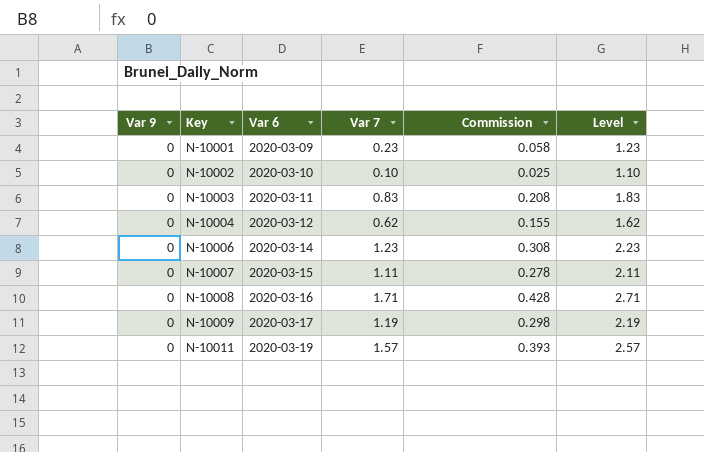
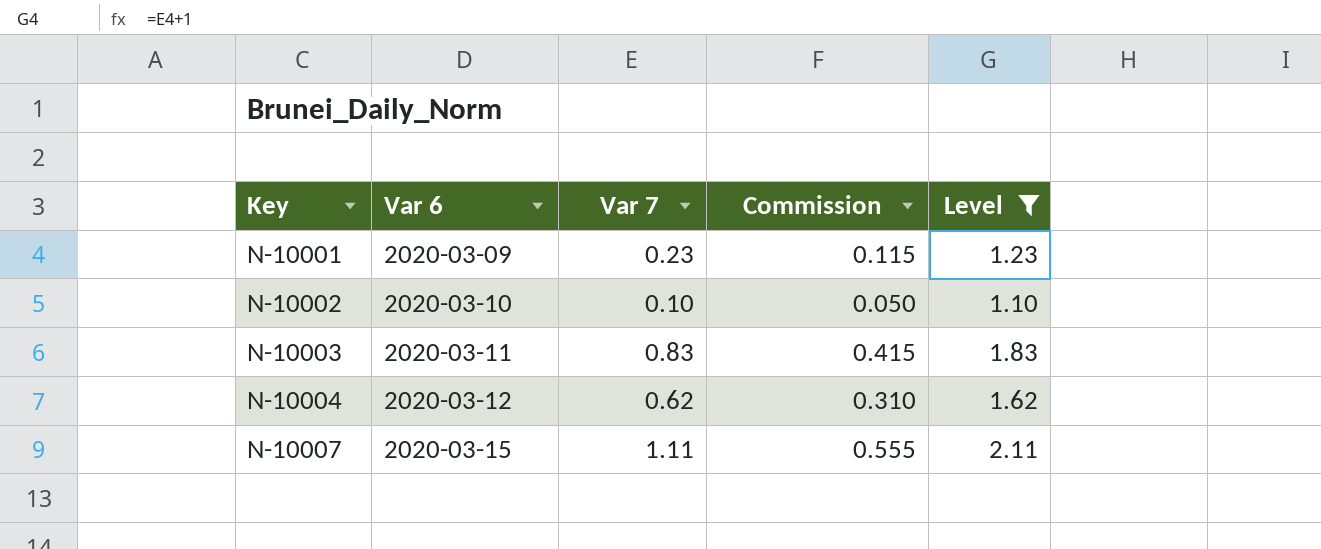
filter: none -> Level <= 2.11
column Var 9 | position: 1 -> none
column Commission | formula: [Var 7] * 0.25 -> [Var 7] * 0.5

